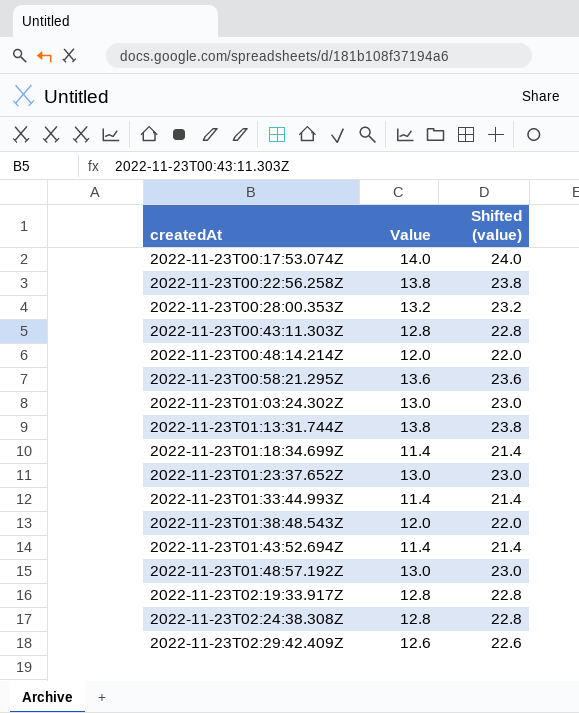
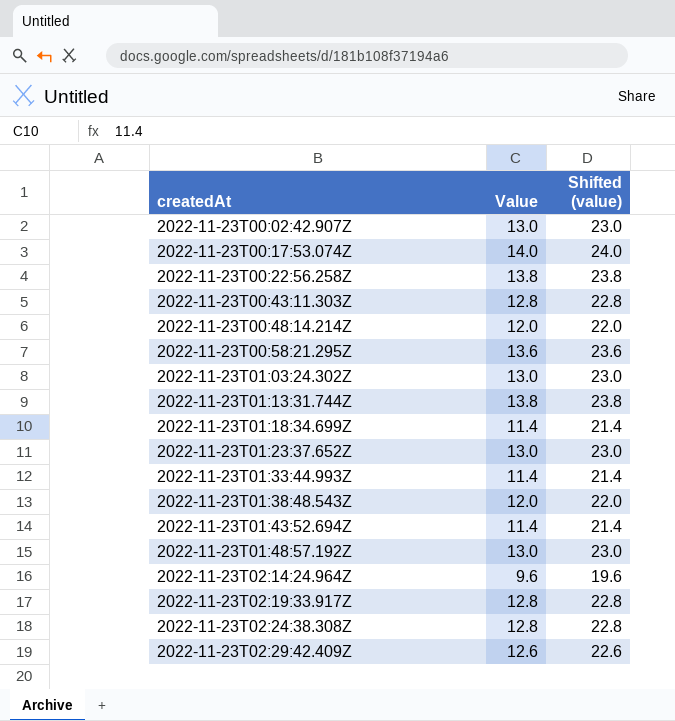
row 2022-11-23T00:28:00.353Z: 13.2 | 23.2 -> none
row 2022-11-23T00:02:42.907Z: none -> 13.0 | 23.0
row 2022-11-23T02:14:24.964Z: none -> 9.6 | 19.6

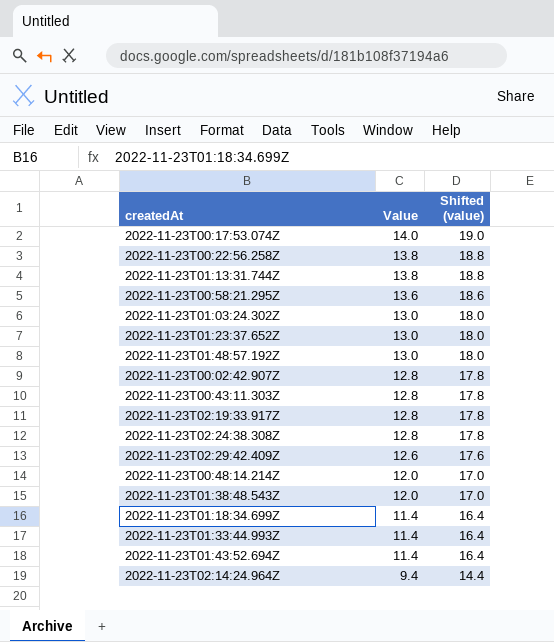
row order: createdAt ascending -> Value descending
column Shifted (value) | formula: [Value] + 10 -> [Value] + 5
2022-11-23T00:02:42.907Z | Value: 13.0 -> 12.8
2022-11-23T02:14:24.964Z | Value: 9.6 -> 9.4

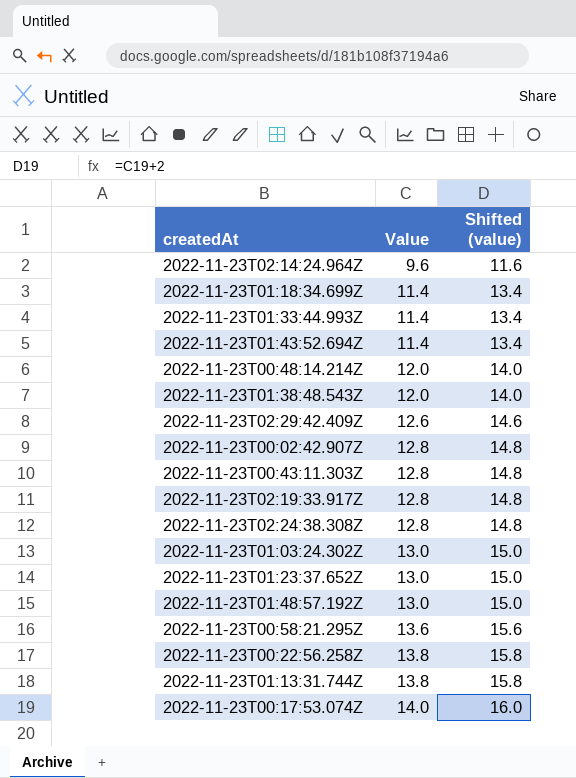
row order: Value descending -> Value ascending
column Shifted (value) | formula: [Value] + 5 -> [Value] + 2
2022-11-23T02:14:24.964Z | Value: 9.4 -> 9.6

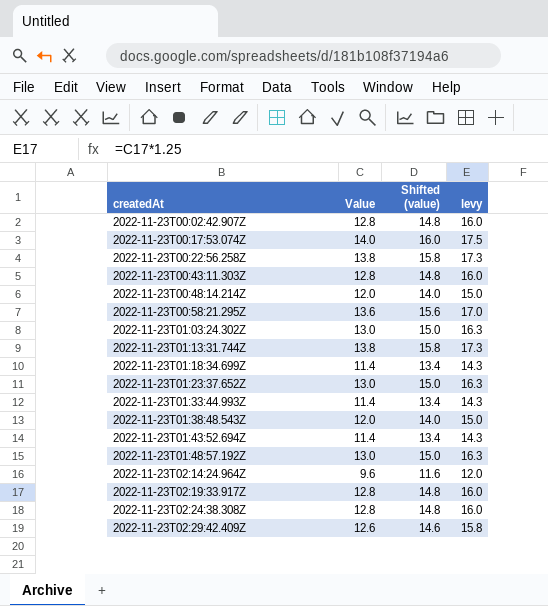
row order: Value ascending -> createdAt ascending
column levy | formula: none -> [Value] * 1.25

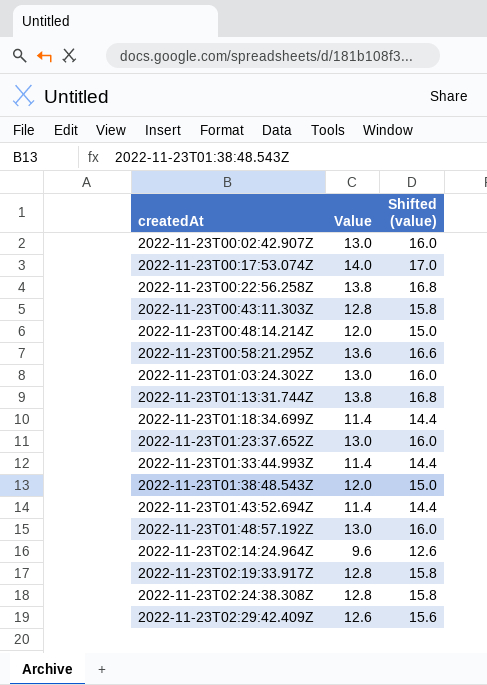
column levy | formula: [Value] * 1.25 -> none
column Shifted (value) | formula: [Value] + 2 -> [Value] + 3
2022-11-23T00:02:42.907Z | Value: 12.8 -> 13.0

